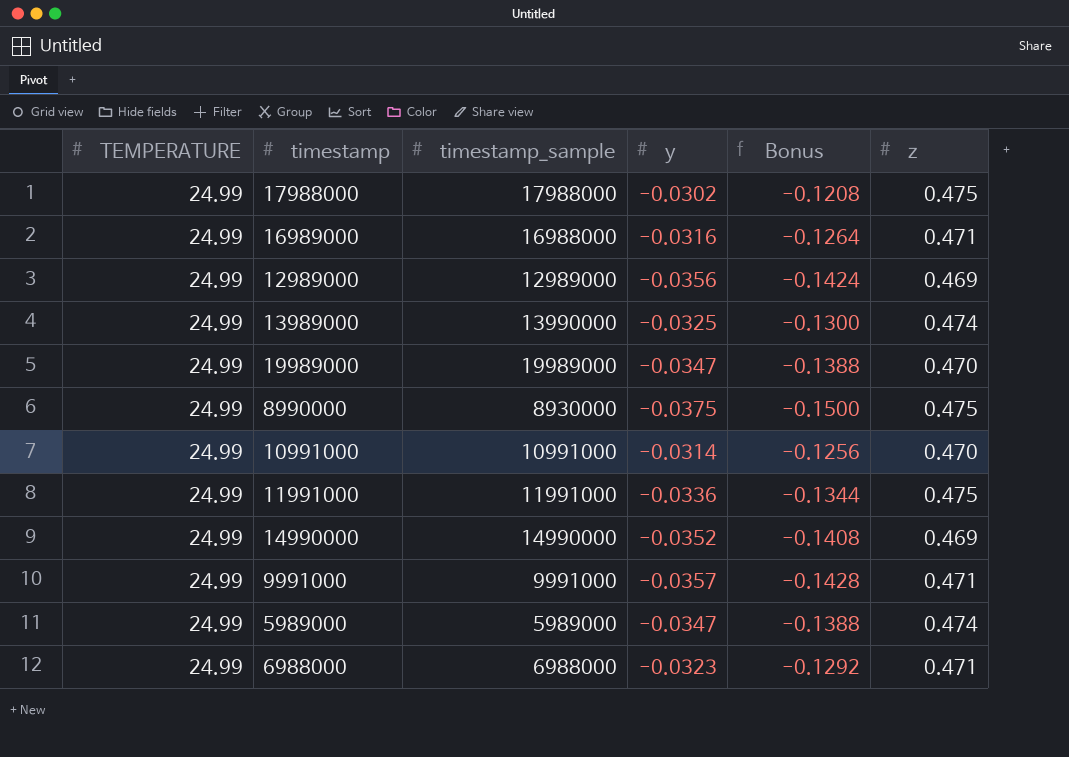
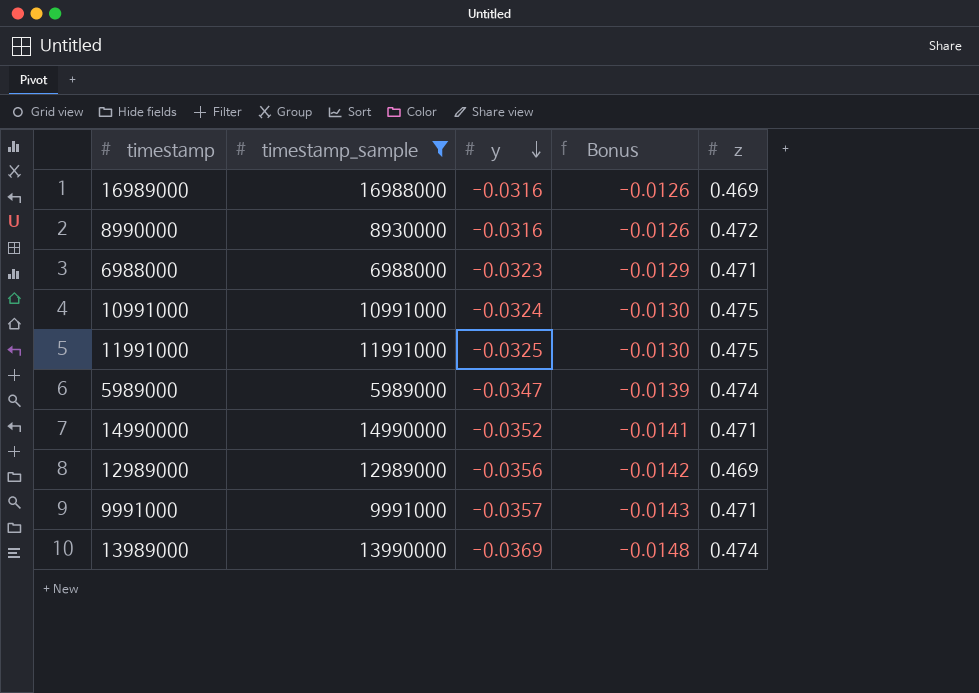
filter: none -> timestamp_sample <= 16988000
row order: none -> y descending
column TEMPERATURE | position: 1 -> none
column Bonus | formula: [y] * 4 -> [y] * 0.4
16989000 | z: 0.471 -> 0.469
8990000 | y: -0.0375 -> -0.0316
8990000 | z: 0.475 -> 0.472
10991000 | y: -0.0314 -> -0.0324
10991000 | z: 0.470 -> 0.475
11991000 | y: -0.0336 -> -0.0325
14990000 | z: 0.469 -> 0.471
13989000 | y: -0.0325 -> -0.0369

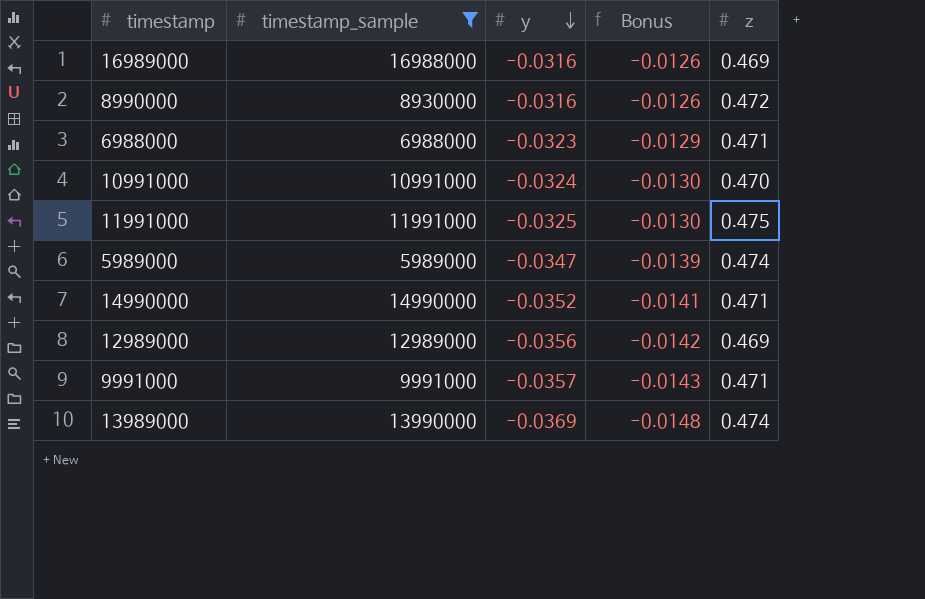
10991000 | z: 0.475 -> 0.470

